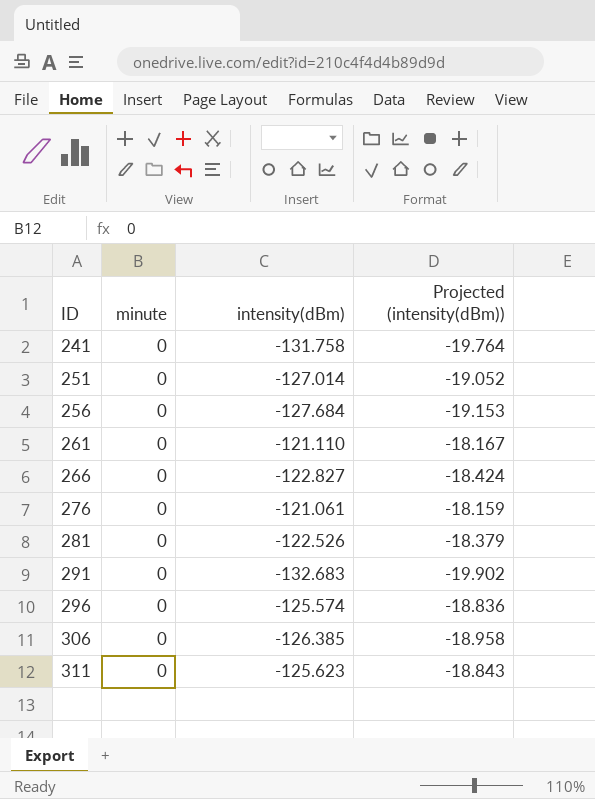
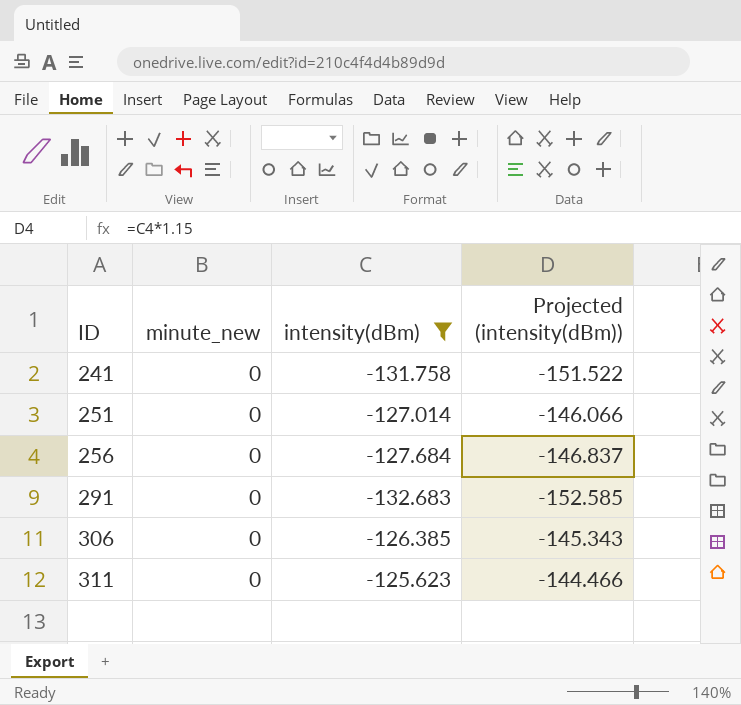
filter: none -> intensity(dBm) <= -125.623
column name: minute -> minute_new
column Projected (intensity(dBm)) | formula: [intensity(dBm)] * 0.15 -> [intensity(dBm)] * 1.15

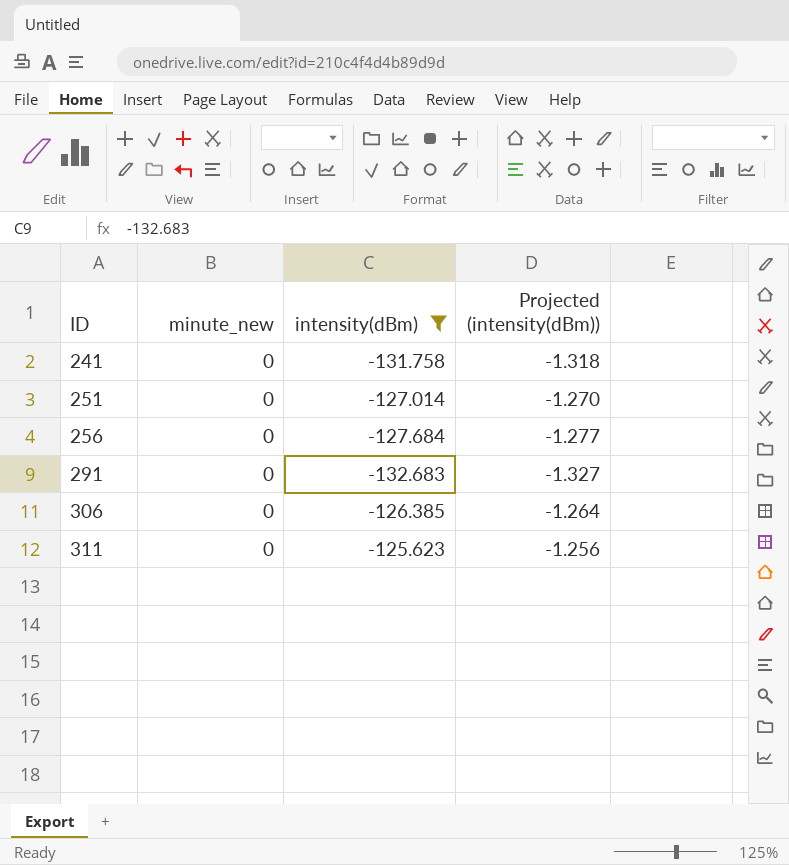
column Projected (intensity(dBm)) | formula: [intensity(dBm)] * 1.15 -> [intensity(dBm)] * 0.01

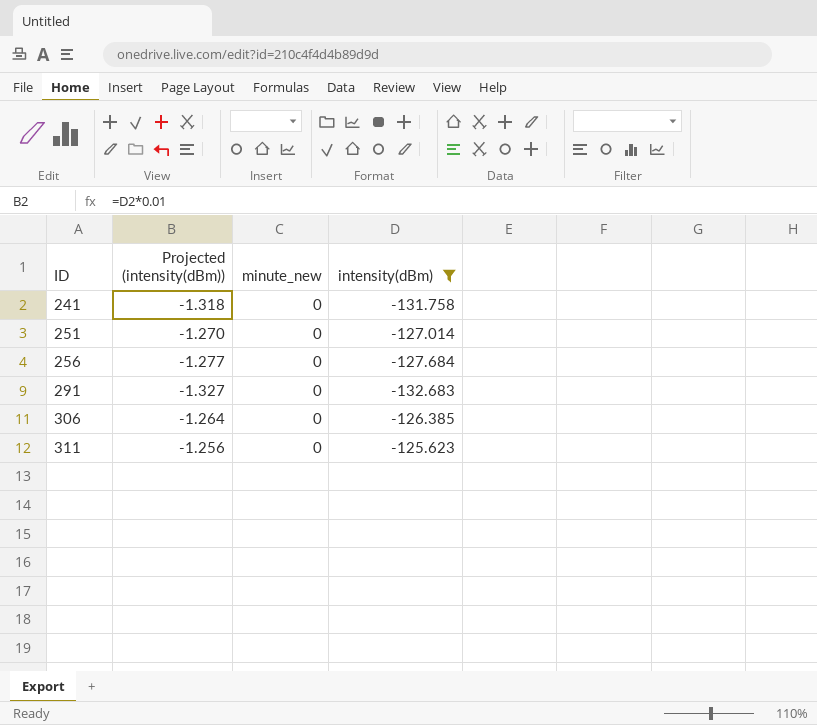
column Projected (intensity(dBm)) | position: 4 -> 2

